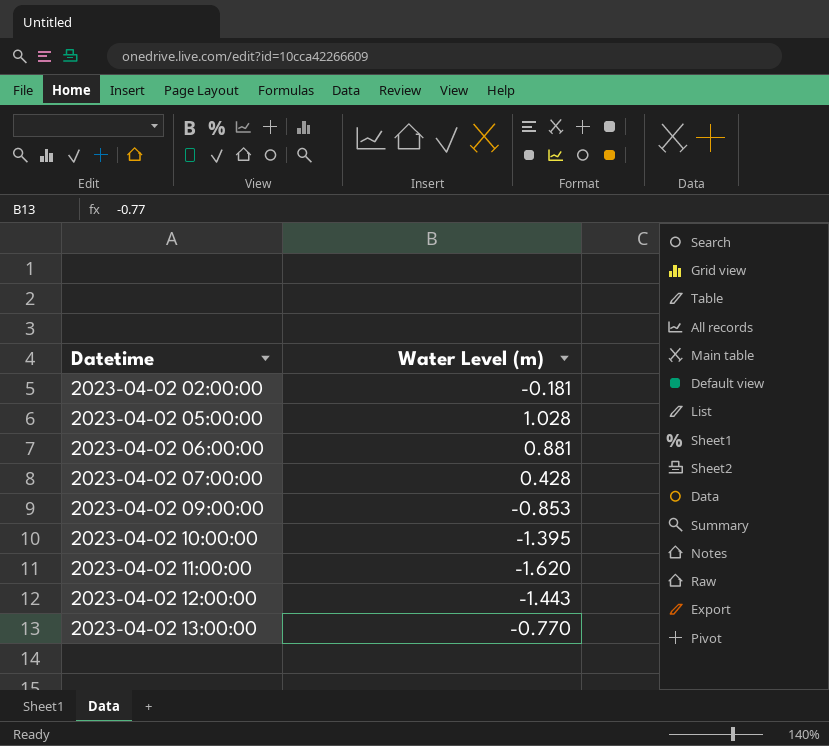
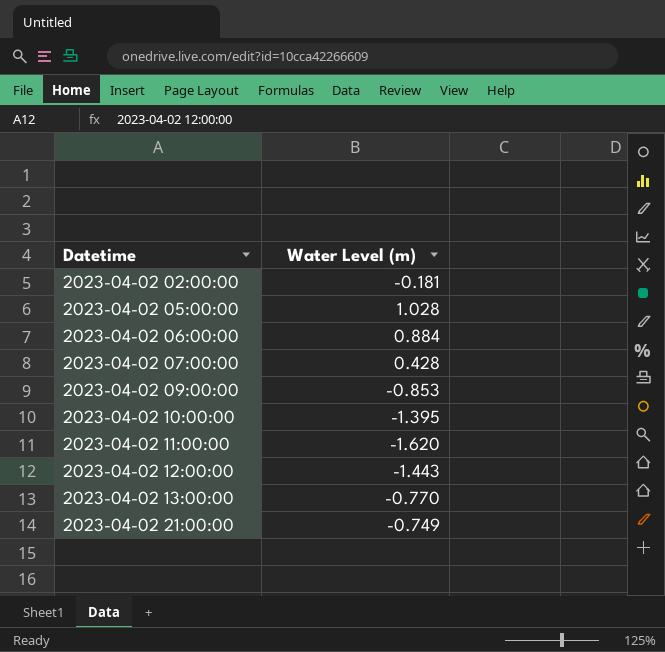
2023-04-02 06:00:00 | Water Level (m): 0.881 -> 0.884
row 2023-04-02 21:00:00: none -> -0.749

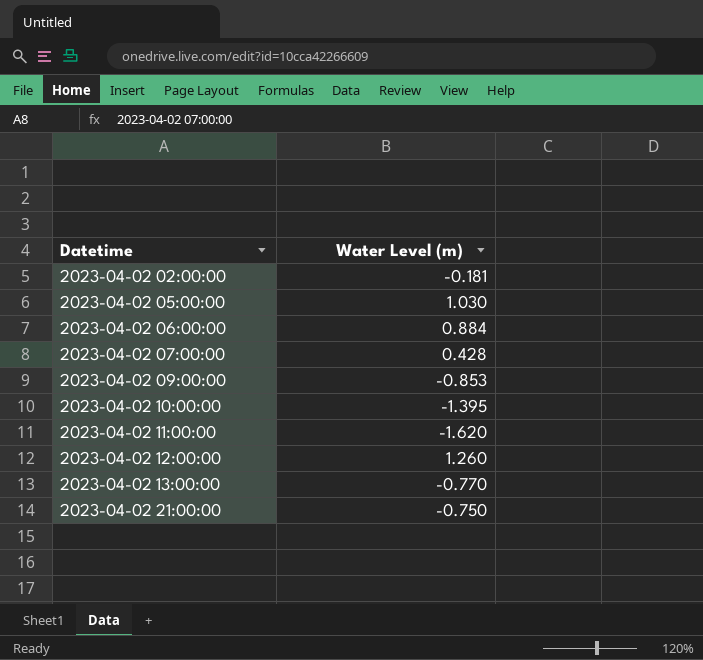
2023-04-02 05:00:00 | Water Level (m): 1.028 -> 1.030
2023-04-02 12:00:00 | Water Level (m): -1.443 -> 1.260
2023-04-02 21:00:00 | Water Level (m): -0.749 -> -0.750

